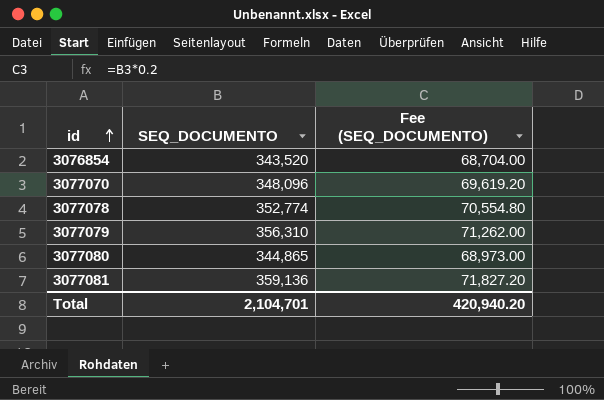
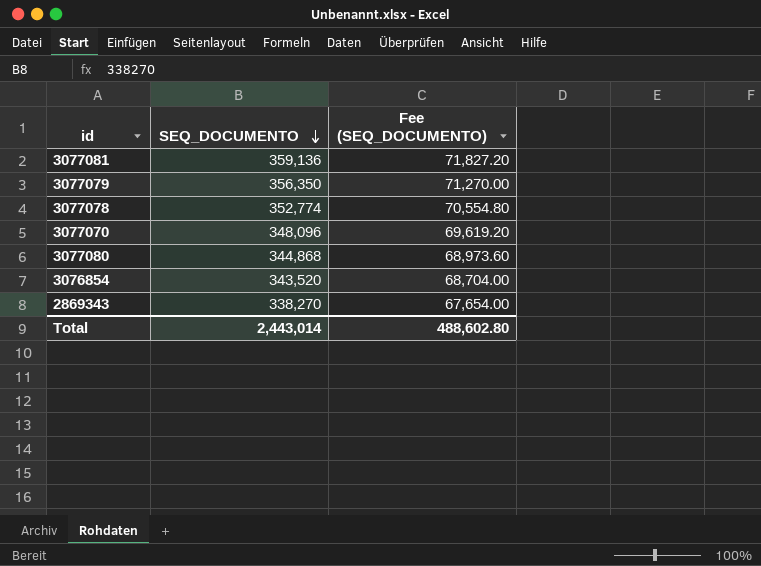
row order: id ascending -> SEQ_DOCUMENTO descending
3077079 | SEQ_DOCUMENTO: 356,310 -> 356,350
3077079 | Fee (SEQ_DOCUMENTO): 71,262.00 -> 71,270.00
3077080 | SEQ_DOCUMENTO: 344,865 -> 344,868
3077080 | Fee (SEQ_DOCUMENTO): 68,973.00 -> 68,973.60
row 2869343: none -> 338,270 | 67,654.00
Total | SEQ_DOCUMENTO: 2,104,701 -> 2,443,014
Total | Fee (SEQ_DOCUMENTO): 420,940.20 -> 488,602.80

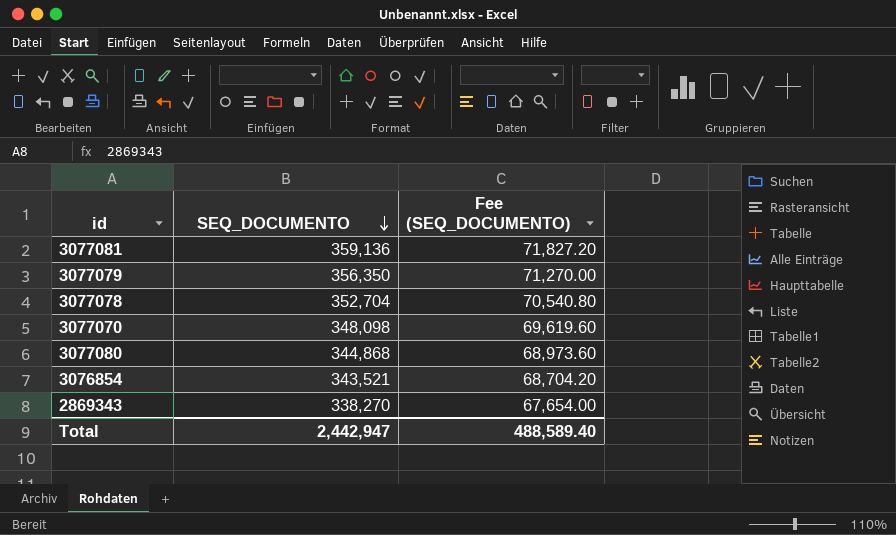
3077078 | SEQ_DOCUMENTO: 352,774 -> 352,704
3077078 | Fee (SEQ_DOCUMENTO): 70,554.80 -> 70,540.80
3077070 | SEQ_DOCUMENTO: 348,096 -> 348,098
3077070 | Fee (SEQ_DOCUMENTO): 69,619.20 -> 69,619.60
3076854 | SEQ_DOCUMENTO: 343,520 -> 343,521
3076854 | Fee (SEQ_DOCUMENTO): 68,704.00 -> 68,704.20
Total | SEQ_DOCUMENTO: 2,443,014 -> 2,442,947
Total | Fee (SEQ_DOCUMENTO): 488,602.80 -> 488,589.40

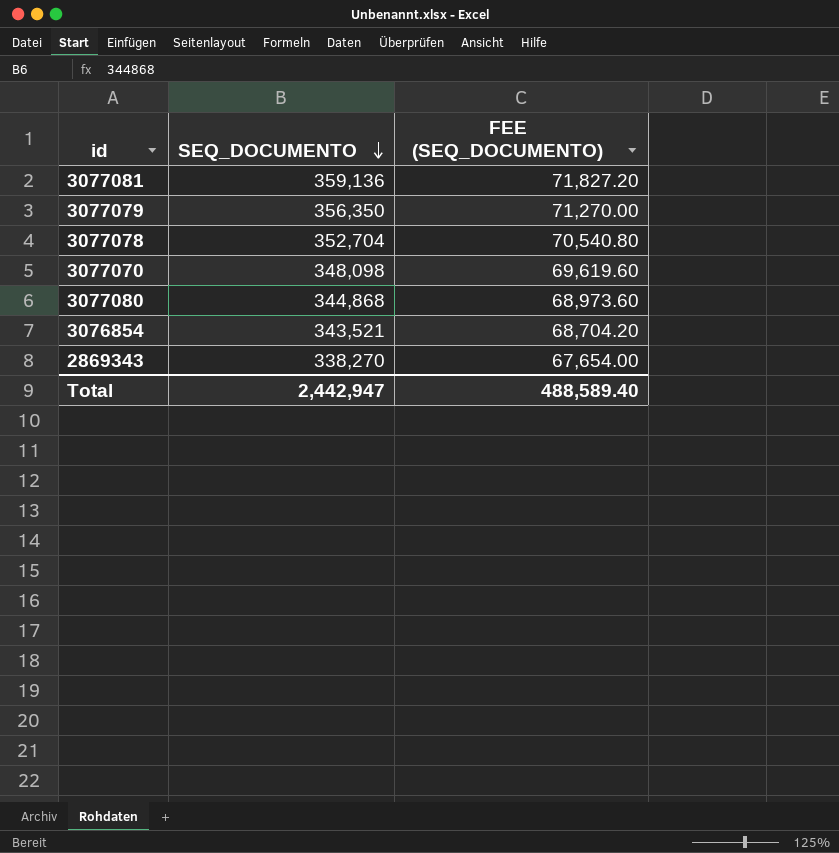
column name: Fee (SEQ_DOCUMENTO) -> FEE (SEQ_DOCUMENTO)

